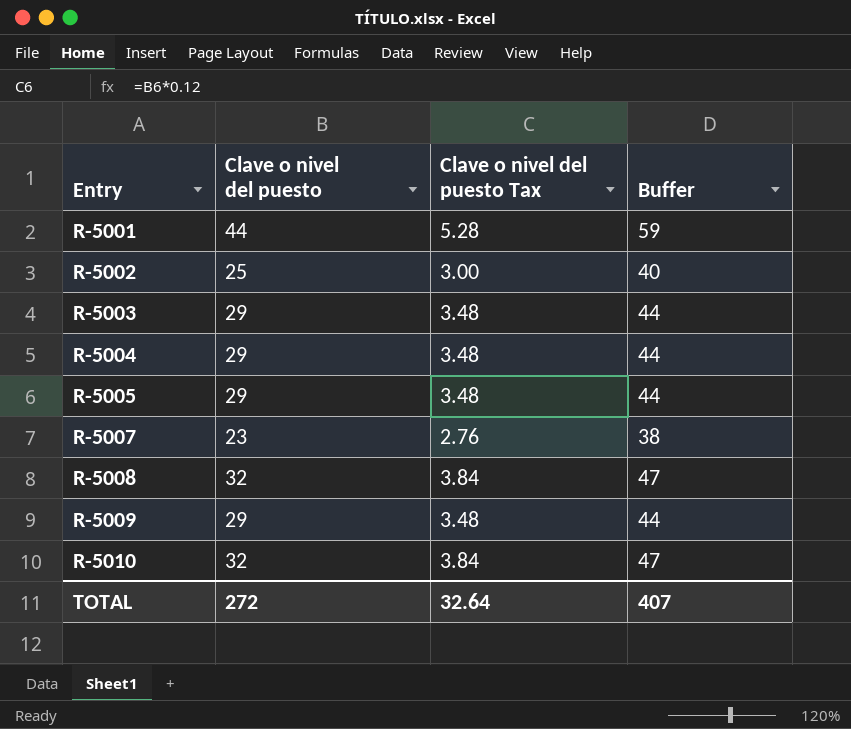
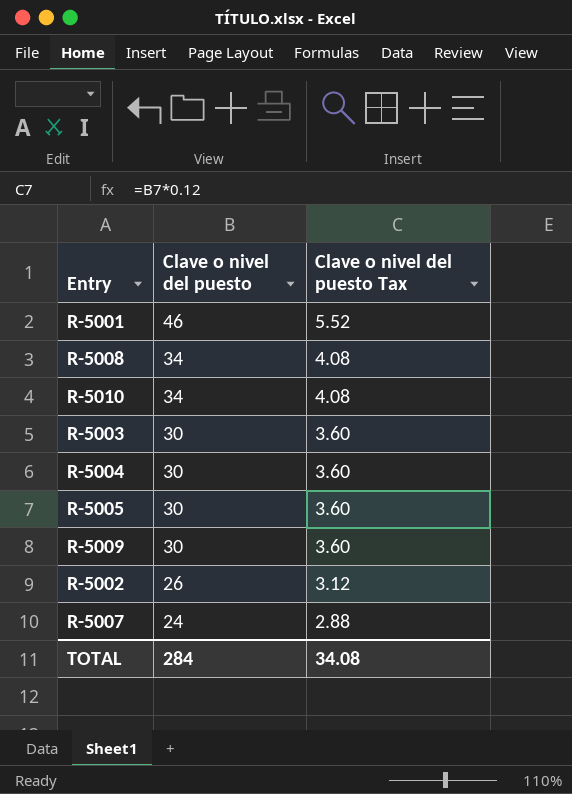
row order: Entry ascending -> Clave o nivel del puesto descending
column Buffer | formula: [Clave o nivel del puesto] + 15 -> none
R-5001 | Clave o nivel del puesto: 44 -> 46
R-5001 | Clave o nivel del puesto Tax: 5.28 -> 5.52
R-5008 | Clave o nivel del puesto: 32 -> 34
R-5008 | Clave o nivel del puesto Tax: 3.84 -> 4.08
R-5010 | Clave o nivel del puesto: 32 -> 34
R-5010 | Clave o nivel del puesto Tax: 3.84 -> 4.08
R-5003 | Clave o nivel del puesto: 29 -> 30
R-5003 | Clave o nivel del puesto Tax: 3.48 -> 3.60
R-5004 | Clave o nivel del puesto: 29 -> 30
R-5004 | Clave o nivel del puesto Tax: 3.48 -> 3.60
R-5005 | Clave o nivel del puesto: 29 -> 30
R-5005 | Clave o nivel del puesto Tax: 3.48 -> 3.60
R-5009 | Clave o nivel del puesto: 29 -> 30
R-5009 | Clave o nivel del puesto Tax: 3.48 -> 3.60
R-5002 | Clave o nivel del puesto: 25 -> 26
R-5002 | Clave o nivel del puesto Tax: 3.00 -> 3.12
R-5007 | Clave o nivel del puesto: 23 -> 24
R-5007 | Clave o nivel del puesto Tax: 2.76 -> 2.88
TOTAL | Clave o nivel del puesto: 272 -> 284
TOTAL | Clave o nivel del puesto Tax: 32.64 -> 34.08

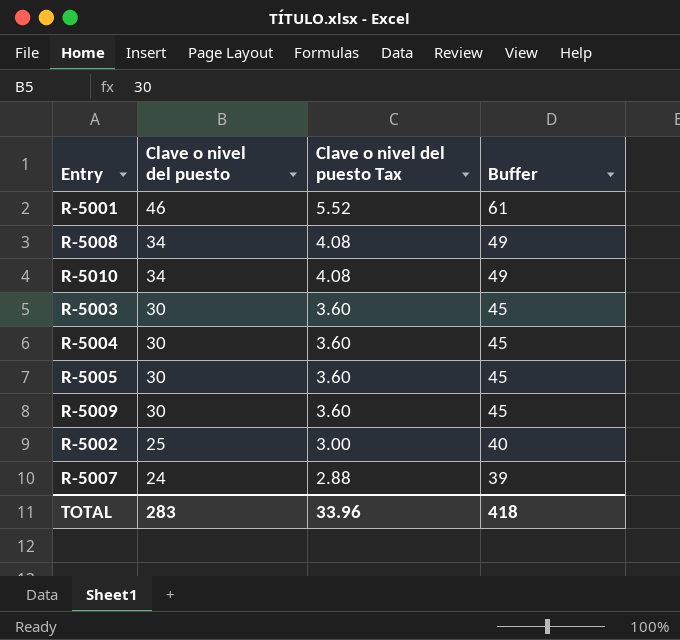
column Buffer | formula: none -> [Clave o nivel del puesto] + 15
R-5002 | Clave o nivel del puesto: 26 -> 25
R-5002 | Clave o nivel del puesto Tax: 3.12 -> 3.00
TOTAL | Clave o nivel del puesto: 284 -> 283
TOTAL | Clave o nivel del puesto Tax: 34.08 -> 33.96

